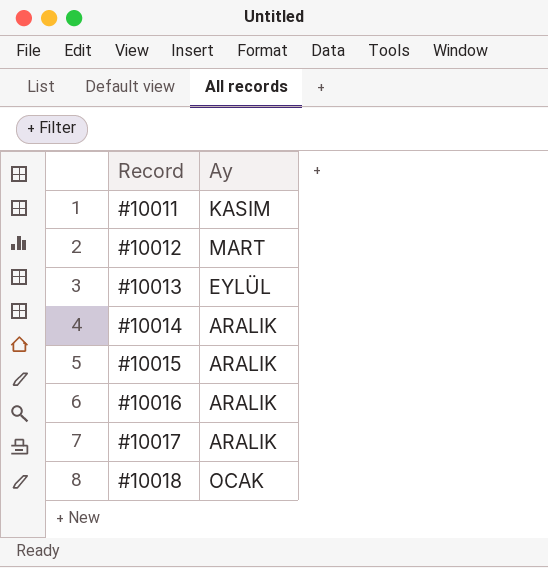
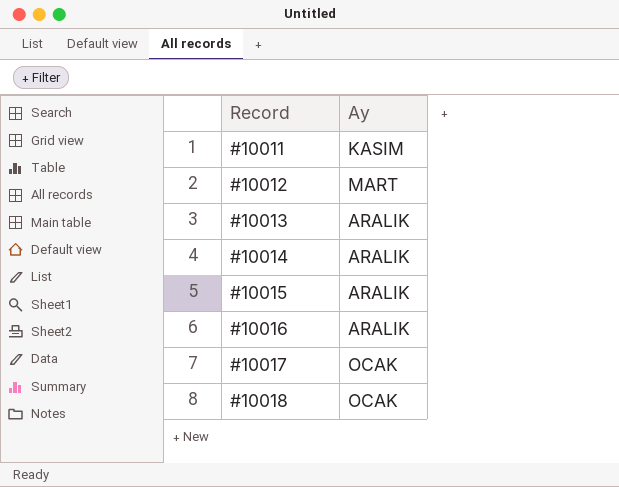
#10013 | Ay: EYLÜL -> ARALIK
#10017 | Ay: ARALIK -> OCAK

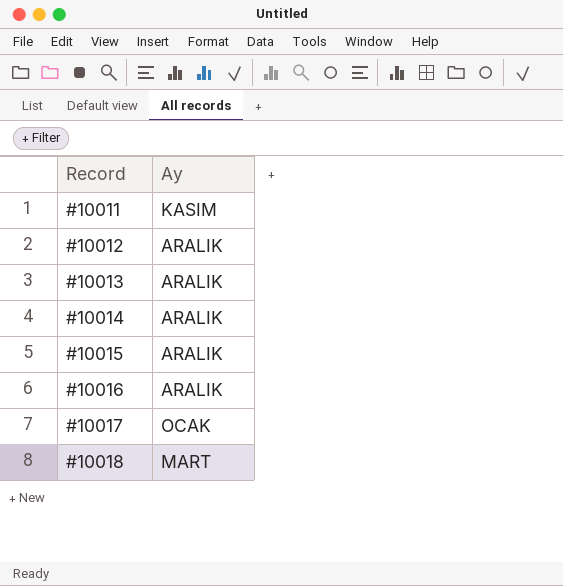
#10012 | Ay: MART -> ARALIK
#10018 | Ay: OCAK -> MART

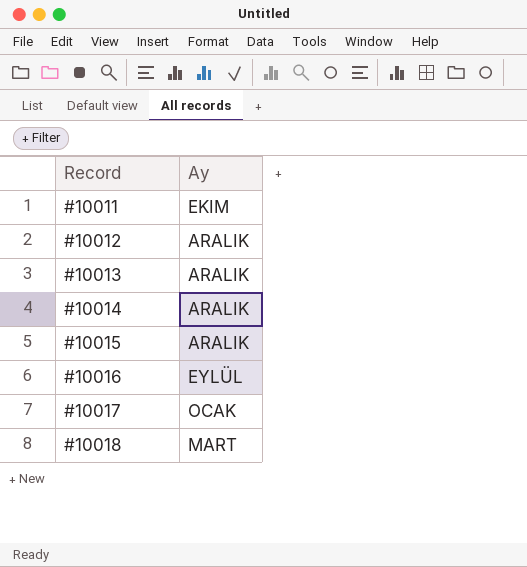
#10011 | Ay: KASIM -> EKIM
#10016 | Ay: ARALIK -> EYLÜL

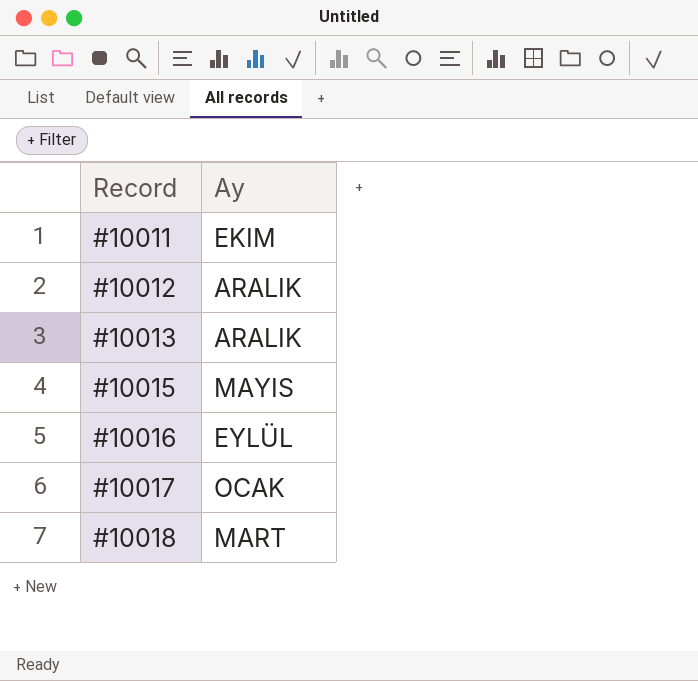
row #10014: ARALIK -> none
#10015 | Ay: ARALIK -> MAYIS

